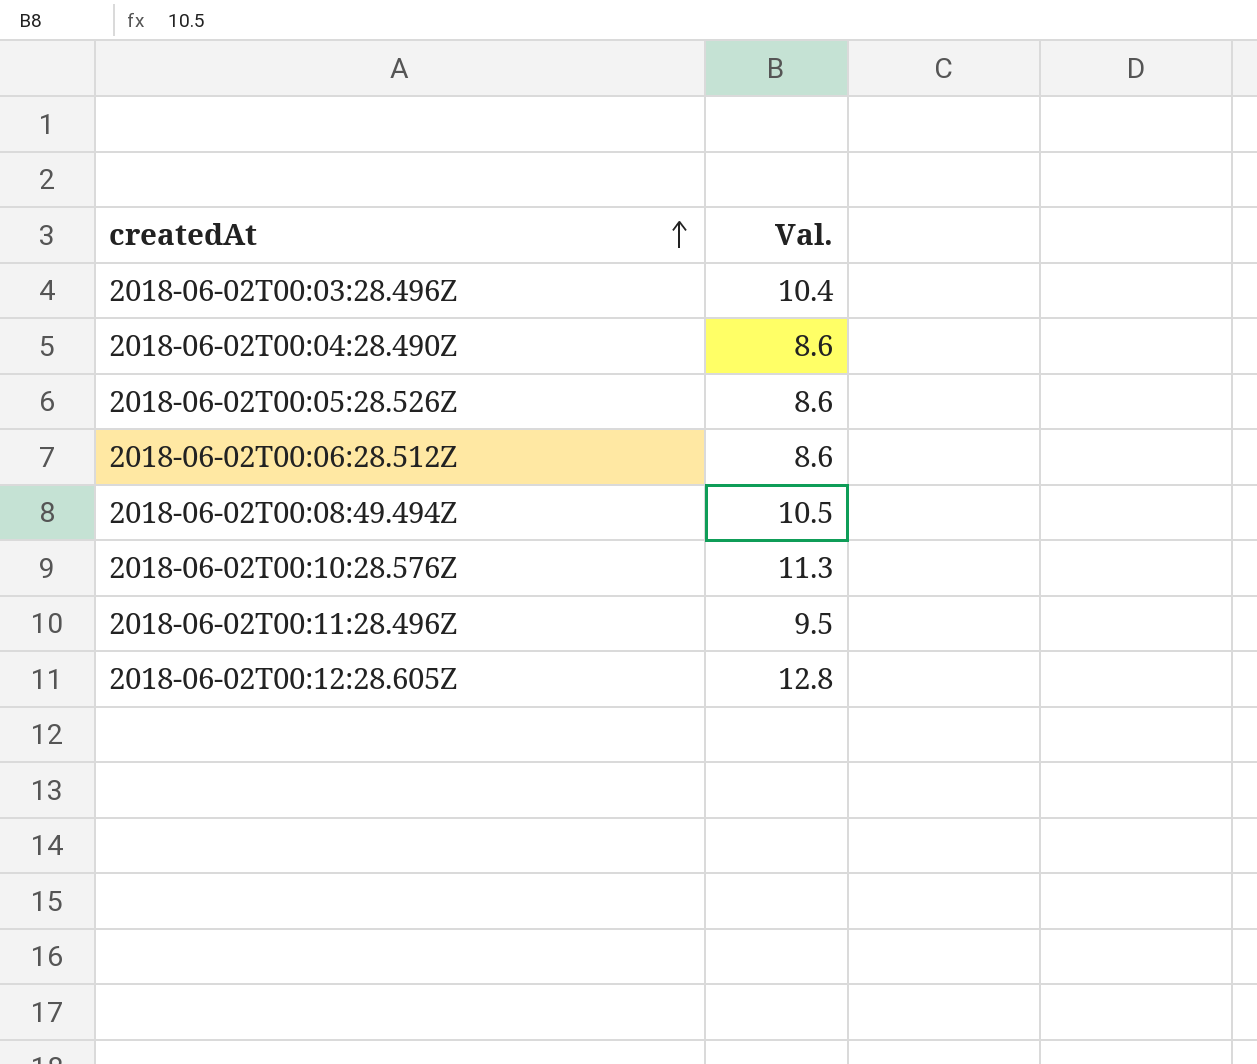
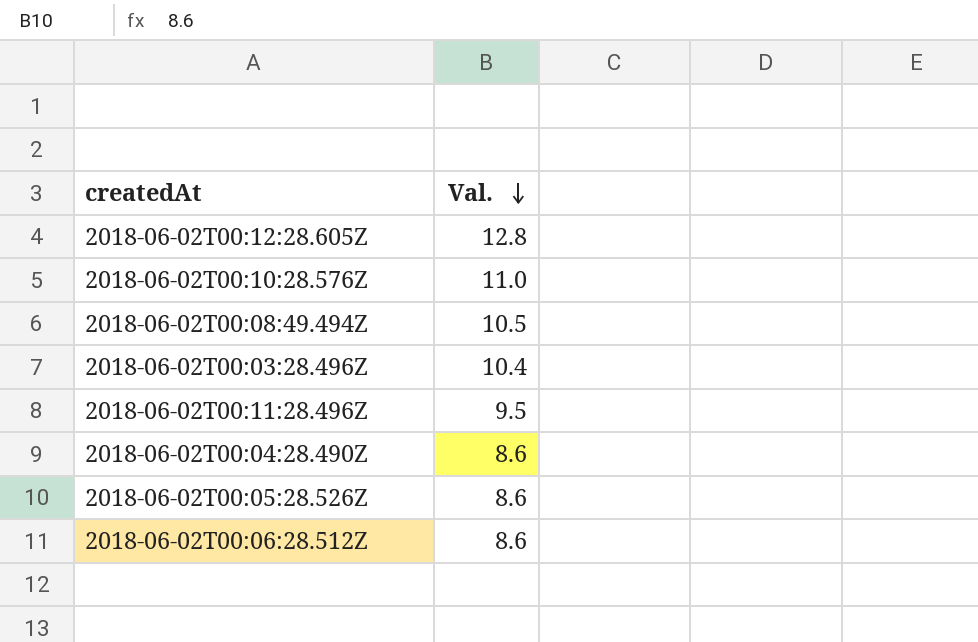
row order: createdAt ascending -> Val. descending
2018-06-02T00:10:28.576Z | Val.: 11.3 -> 11.0

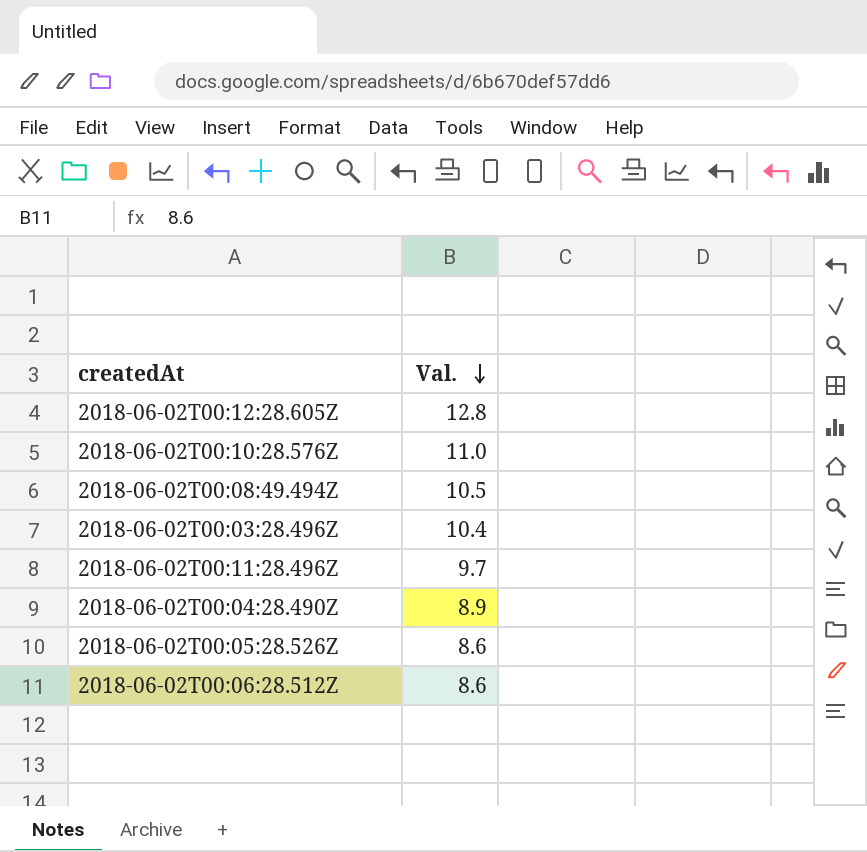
2018-06-02T00:11:28.496Z | Val.: 9.5 -> 9.7
2018-06-02T00:04:28.490Z | Val.: 8.6 -> 8.9

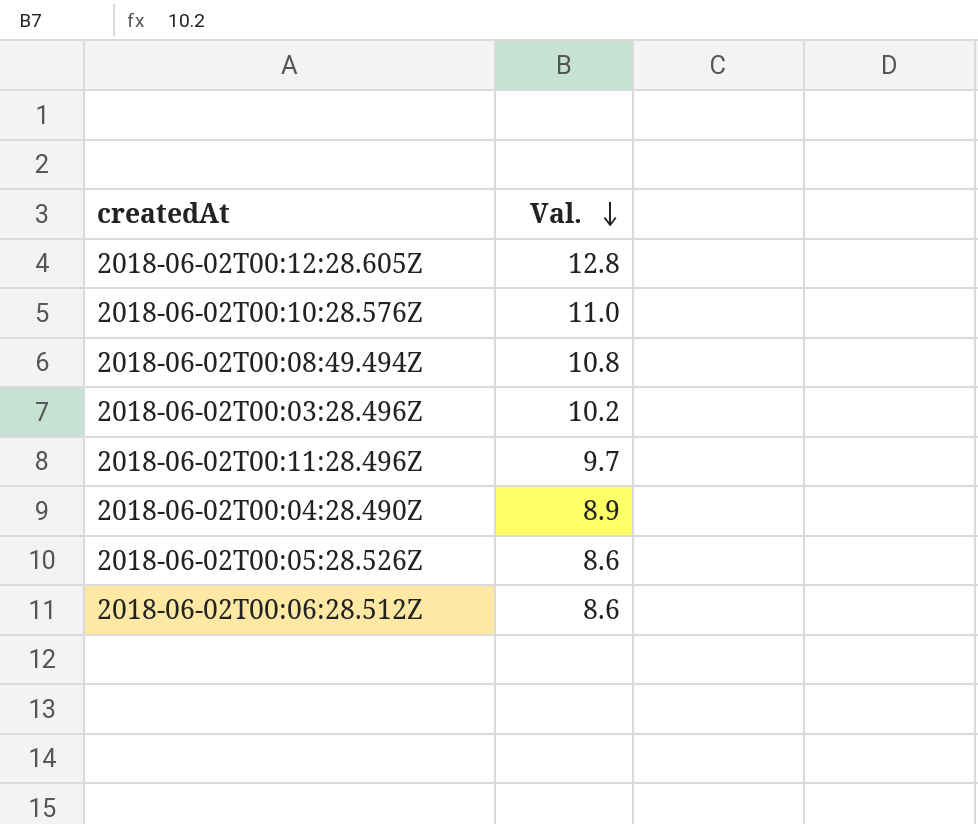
2018-06-02T00:08:49.494Z | Val.: 10.5 -> 10.8
2018-06-02T00:03:28.496Z | Val.: 10.4 -> 10.2

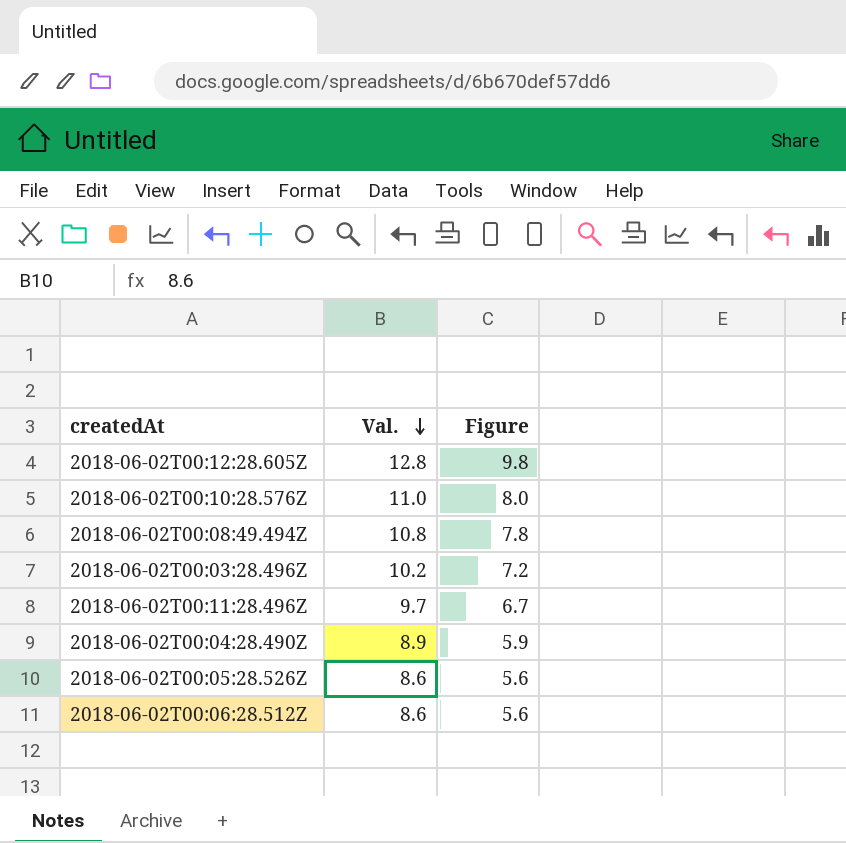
column Figure | formula: none -> [Val.] - 3

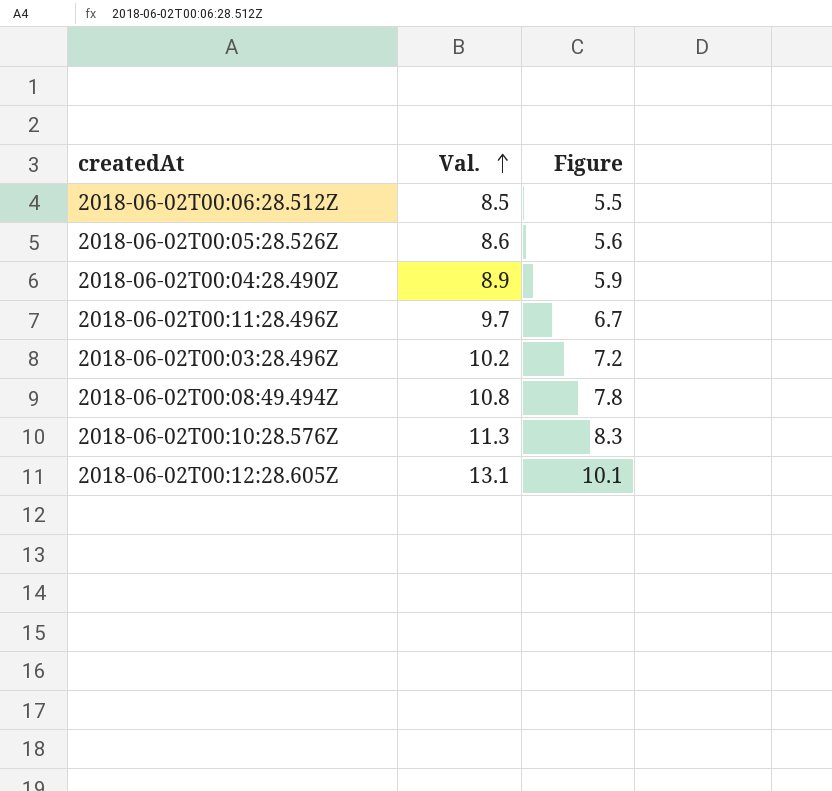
row order: Val. descending -> Val. ascending
2018-06-02T00:06:28.512Z | Val.: 8.6 -> 8.5
2018-06-02T00:06:28.512Z | Figure: 5.6 -> 5.5
2018-06-02T00:10:28.576Z | Val.: 11.0 -> 11.3
2018-06-02T00:10:28.576Z | Figure: 8.0 -> 8.3
2018-06-02T00:12:28.605Z | Val.: 12.8 -> 13.1
2018-06-02T00:12:28.605Z | Figure: 9.8 -> 10.1

